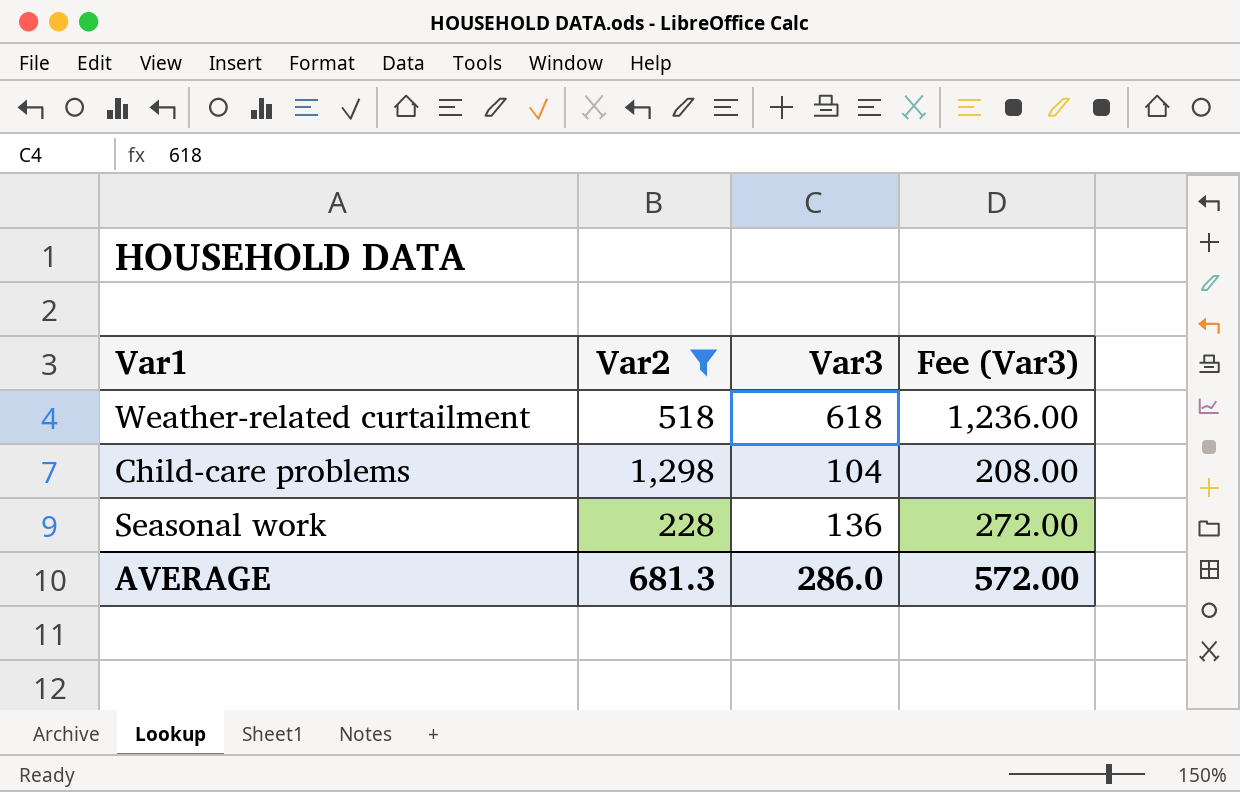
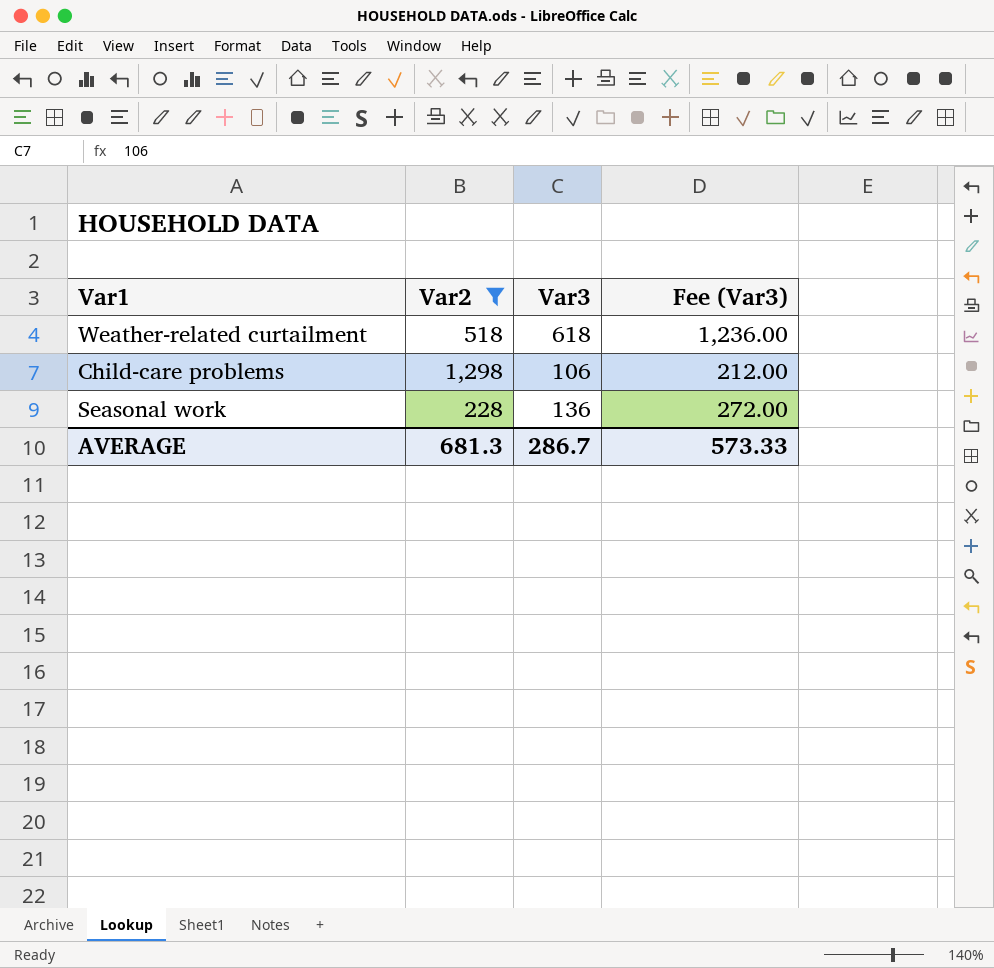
Child-care problems | Var3: 104 -> 106
Child-care problems | Fee (Var3): 208.00 -> 212.00
AVERAGE | Var3: 286.0 -> 286.7
AVERAGE | Fee (Var3): 572.00 -> 573.33

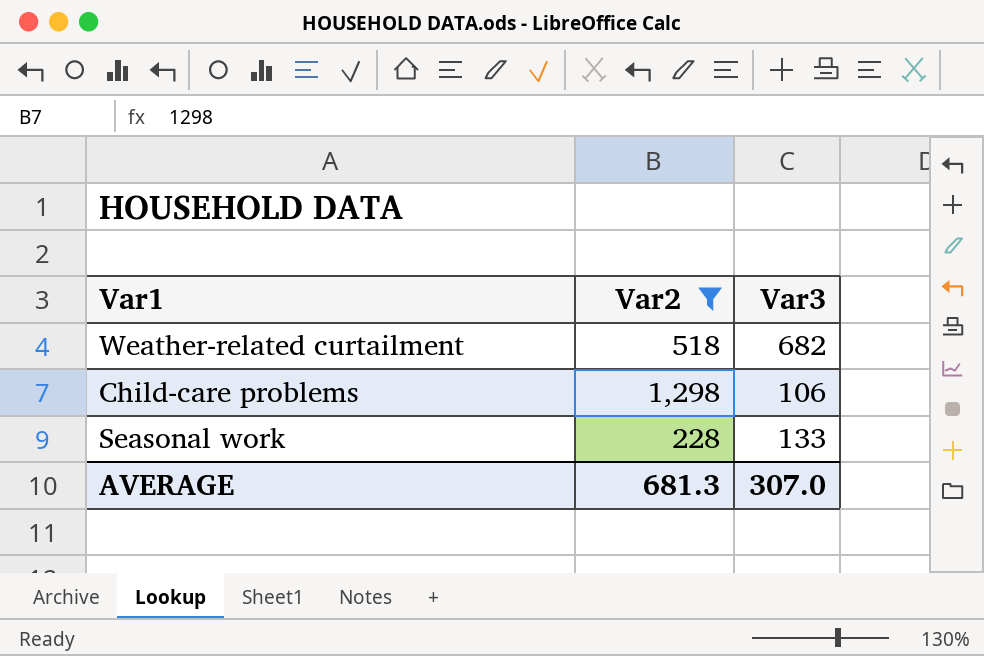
column Fee (Var3) | formula: [Var3] * 2 -> none
Weather-related curtailment | Var3: 618 -> 682
Seasonal work | Var3: 136 -> 133
AVERAGE | Var3: 286.7 -> 307.0

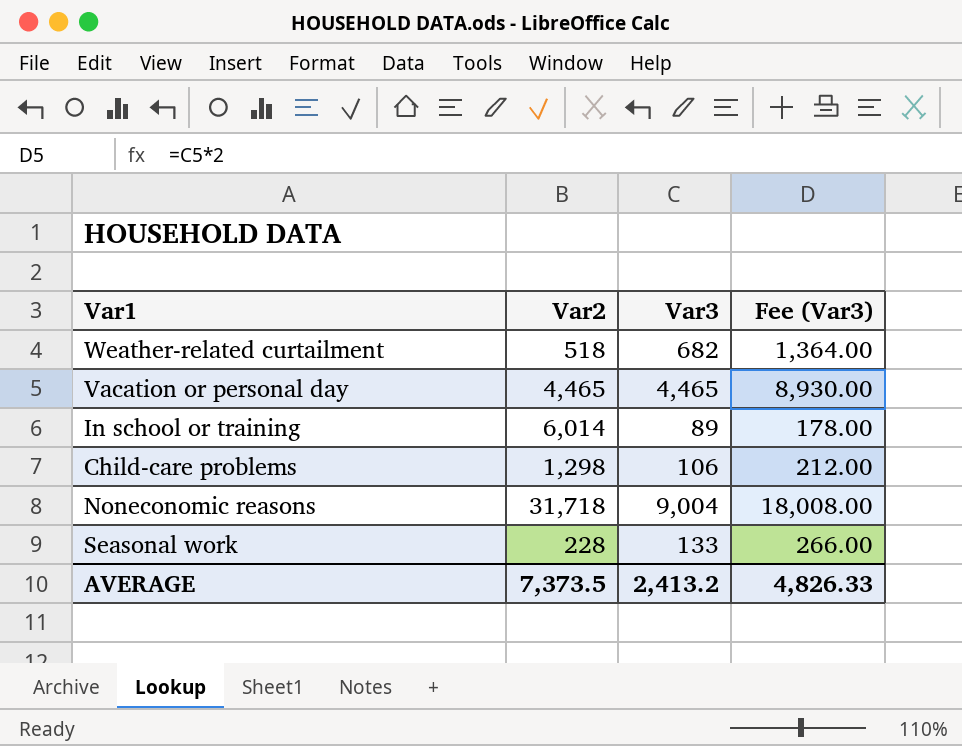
filter: Var2 <= 1,298 -> none
column Fee (Var3) | formula: none -> [Var3] * 2
AVERAGE | Var2: 681.3 -> 7,373.5
AVERAGE | Var3: 307.0 -> 2,413.2

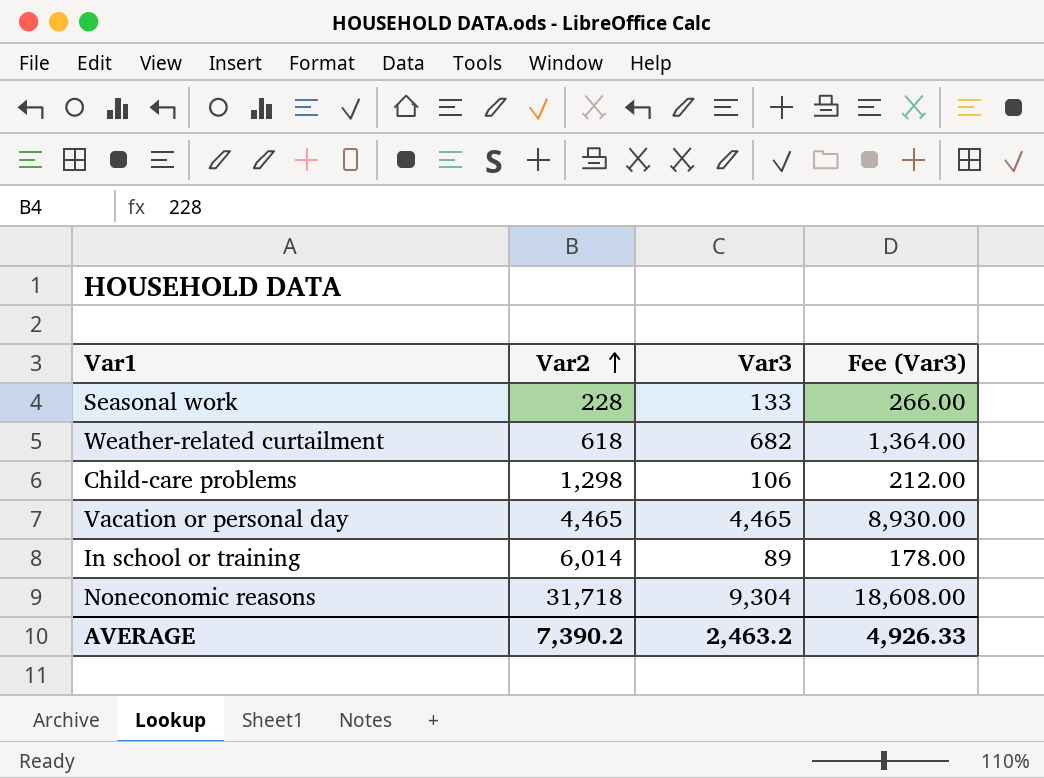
row order: none -> Var2 ascending
Weather-related curtailment | Var2: 518 -> 618
Noneconomic reasons | Var3: 9,004 -> 9,304
Noneconomic reasons | Fee (Var3): 18,008.00 -> 18,608.00
AVERAGE | Var2: 7,373.5 -> 7,390.2
AVERAGE | Var3: 2,413.2 -> 2,463.2
AVERAGE | Fee (Var3): 4,826.33 -> 4,926.33

